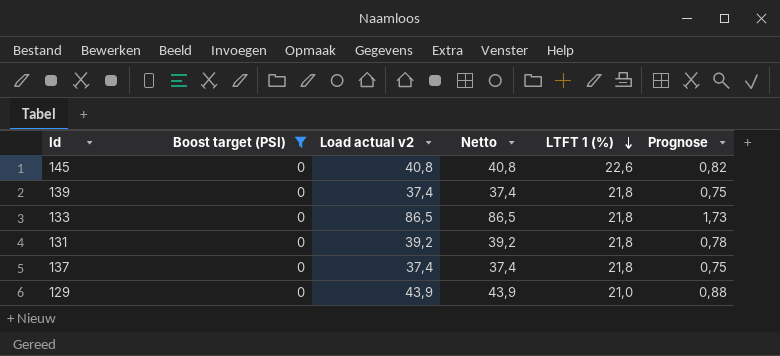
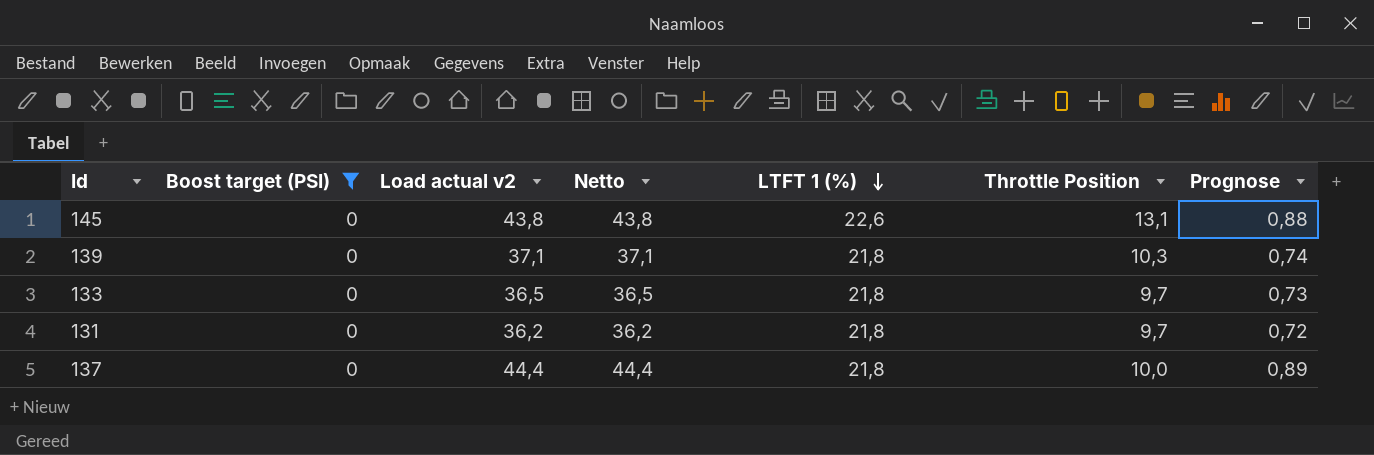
column Throttle Position | position: none -> 6
row 129: 0 | 43,9 | 43,9 | 21,0 | 0,88 -> none
145 | Load actual v2: 40,8 -> 43,8
145 | Netto: 40,8 -> 43,8
145 | Prognose: 0,82 -> 0,88
139 | Load actual v2: 37,4 -> 37,1
139 | Netto: 37,4 -> 37,1
139 | Prognose: 0,75 -> 0,74
133 | Load actual v2: 86,5 -> 36,5
133 | Netto: 86,5 -> 36,5
133 | Prognose: 1,73 -> 0,73
131 | Load actual v2: 39,2 -> 36,2
131 | Netto: 39,2 -> 36,2
131 | Prognose: 0,78 -> 0,72
137 | Load actual v2: 37,4 -> 44,4
137 | Netto: 37,4 -> 44,4
137 | Prognose: 0,75 -> 0,89

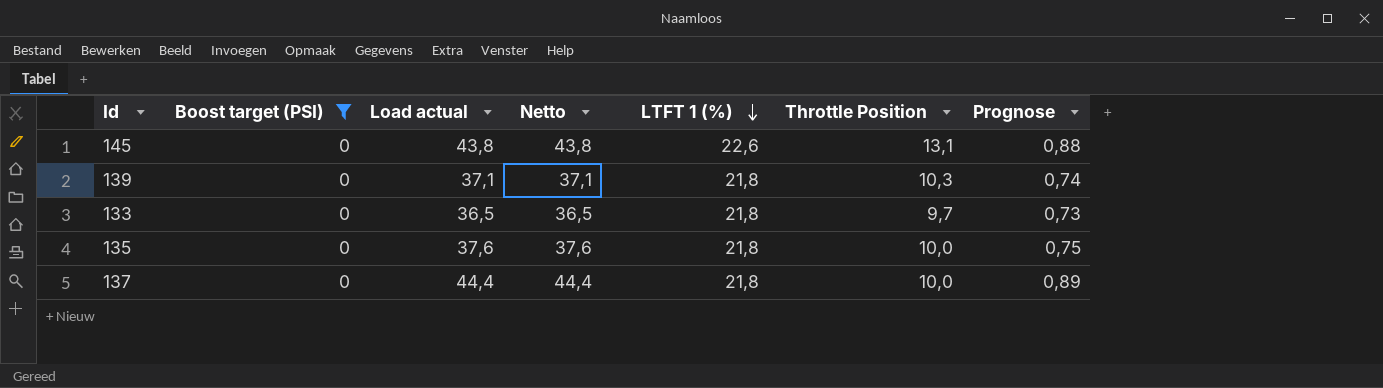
column name: Load actual v2 -> Load actual
row 131: 0 | 36,2 | 36,2 | 21,8 | 9,7 | 0,72 -> none
row 135: none -> 0 | 37,6 | 37,6 | 21,8 | 10,0 | 0,75

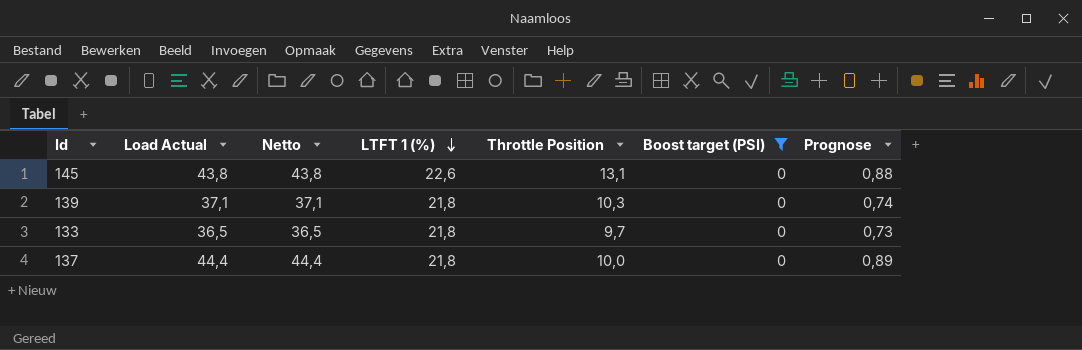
column name: Load actual -> Load Actual
column Boost target (PSI) | position: 2 -> 6
row 135: 0 | 37,6 | 37,6 | 21,8 | 10,0 | 0,75 -> none

